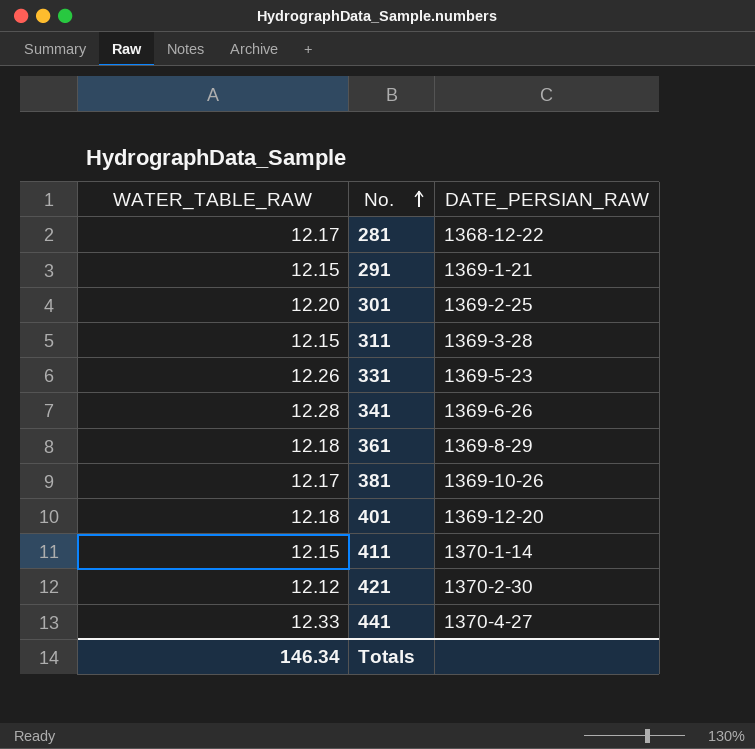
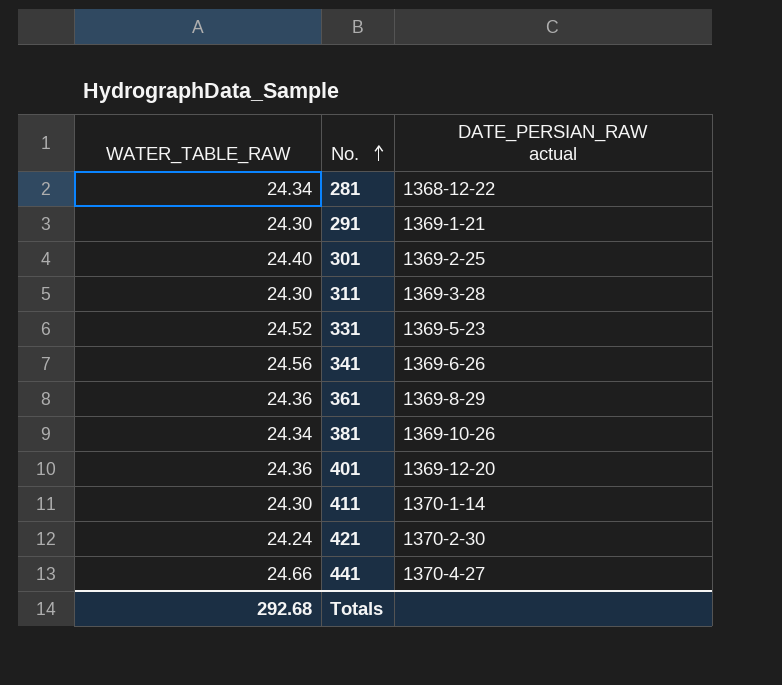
column name: DATE_PERSIAN_RAW -> DATE_PERSIAN_RAW actual
281 | WATER_TABLE_RAW: 12.17 -> 24.34
291 | WATER_TABLE_RAW: 12.15 -> 24.30
301 | WATER_TABLE_RAW: 12.20 -> 24.40
311 | WATER_TABLE_RAW: 12.15 -> 24.30
331 | WATER_TABLE_RAW: 12.26 -> 24.52
341 | WATER_TABLE_RAW: 12.28 -> 24.56
361 | WATER_TABLE_RAW: 12.18 -> 24.36
381 | WATER_TABLE_RAW: 12.17 -> 24.34
401 | WATER_TABLE_RAW: 12.18 -> 24.36
411 | WATER_TABLE_RAW: 12.15 -> 24.30
421 | WATER_TABLE_RAW: 12.12 -> 24.24
441 | WATER_TABLE_RAW: 12.33 -> 24.66
Totals | WATER_TABLE_RAW: 146.34 -> 292.68

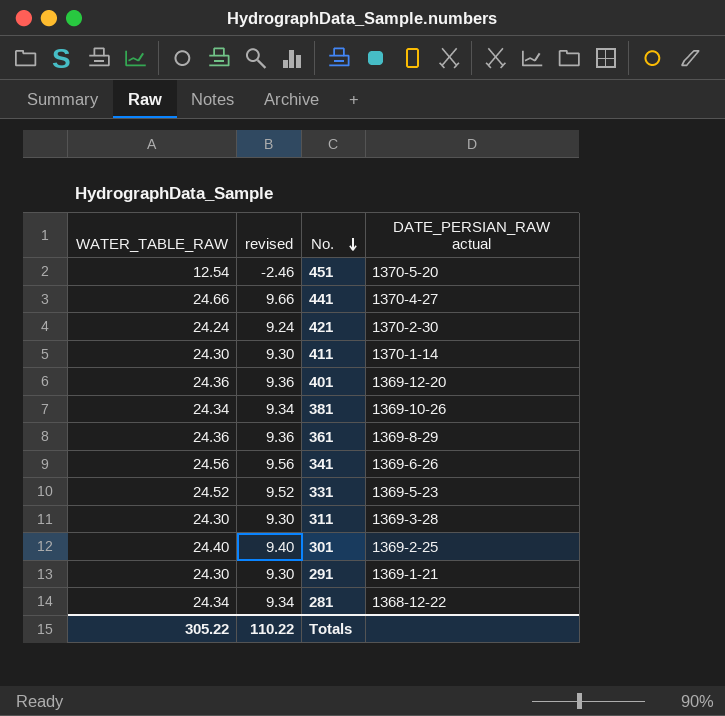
row order: No. ascending -> No. descending
column revised | formula: none -> [WATER_TABLE_RAW] - 15
row 451: none -> 12.54 | -2.46 | 1370-5-20
Totals | WATER_TABLE_RAW: 292.68 -> 305.22

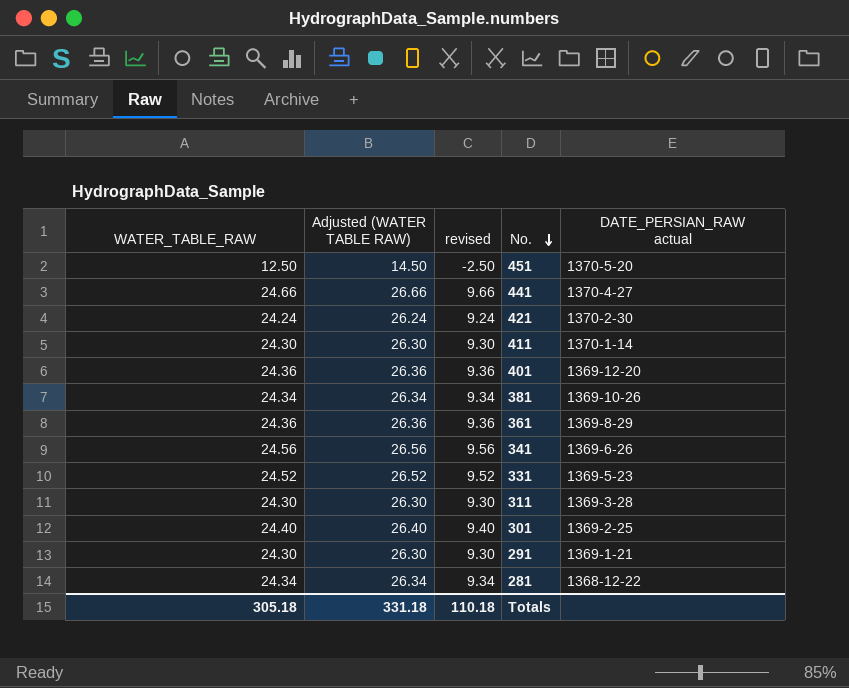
column Adjusted (WATER TABLE RAW) | formula: none -> [WATER_TABLE_RAW] + 2
451 | WATER_TABLE_RAW: 12.54 -> 12.50
451 | revised: -2.46 -> -2.50
Totals | WATER_TABLE_RAW: 305.22 -> 305.18
Totals | revised: 110.22 -> 110.18

